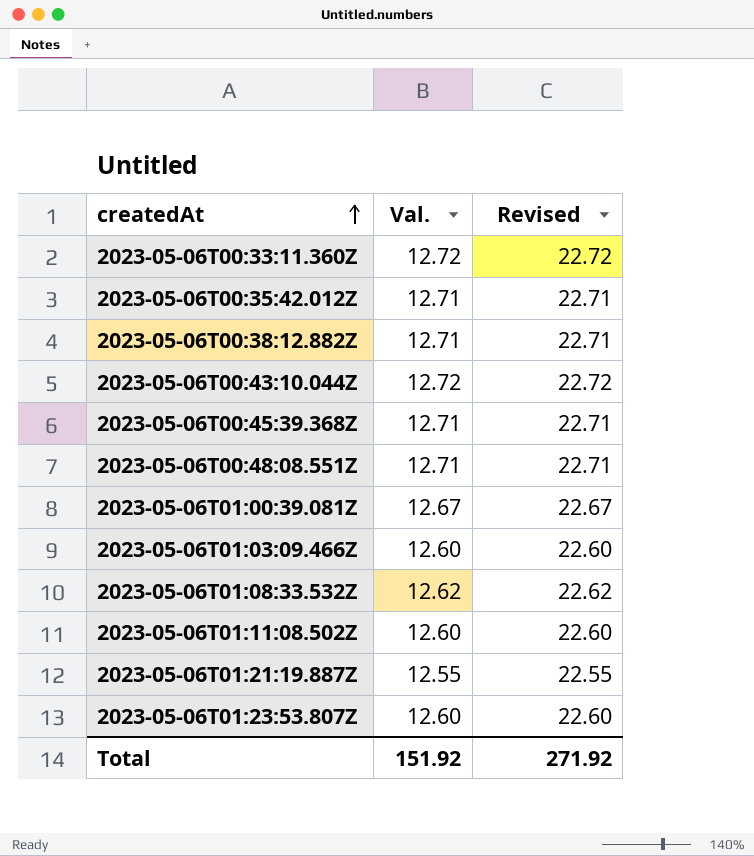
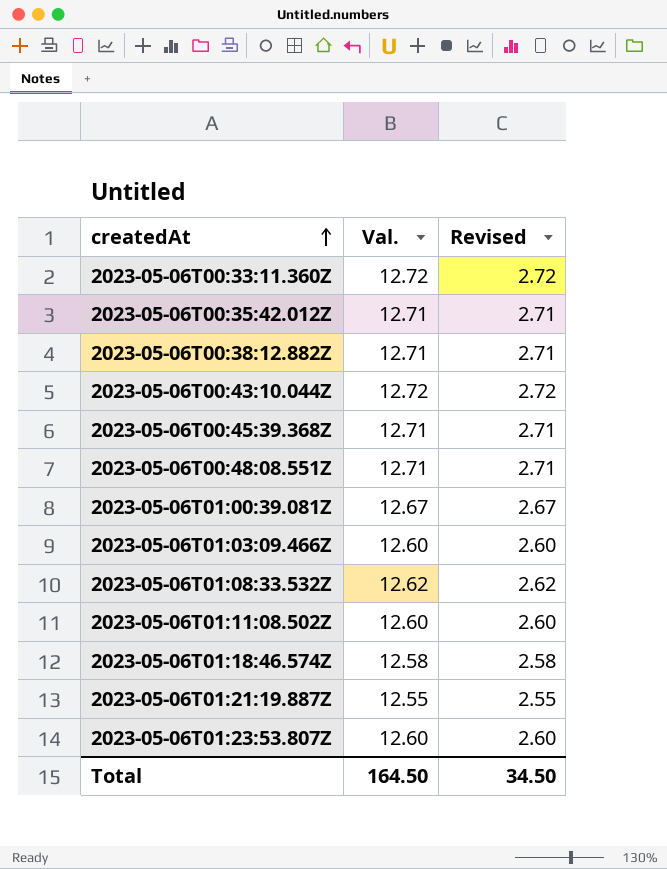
column Revised | formula: [Val.] + 10 -> [Val.] - 10
row 2023-05-06T01:18:46.574Z: none -> 12.58 | 2.58
Total | Val.: 151.92 -> 164.50
Total | Revised: 271.92 -> 34.50

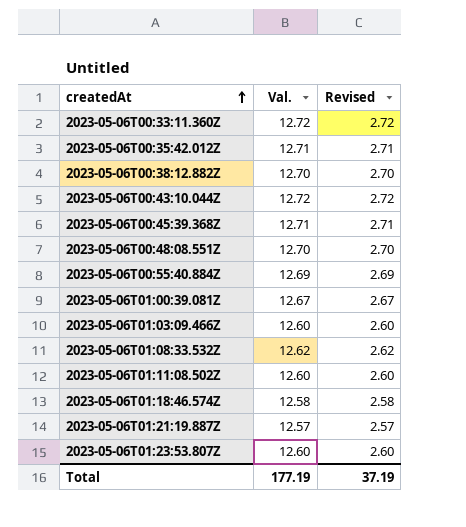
2023-05-06T00:38:12.882Z | Val.: 12.71 -> 12.70
2023-05-06T00:38:12.882Z | Revised: 2.71 -> 2.70
2023-05-06T00:48:08.551Z | Val.: 12.71 -> 12.70
2023-05-06T00:48:08.551Z | Revised: 2.71 -> 2.70
row 2023-05-06T00:55:40.884Z: none -> 12.69 | 2.69
2023-05-06T01:21:19.887Z | Val.: 12.55 -> 12.57
2023-05-06T01:21:19.887Z | Revised: 2.55 -> 2.57
Total | Val.: 164.50 -> 177.19
Total | Revised: 34.50 -> 37.19

